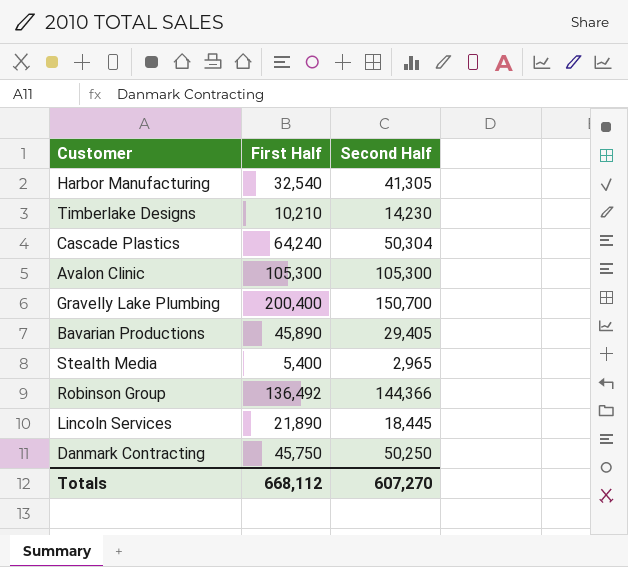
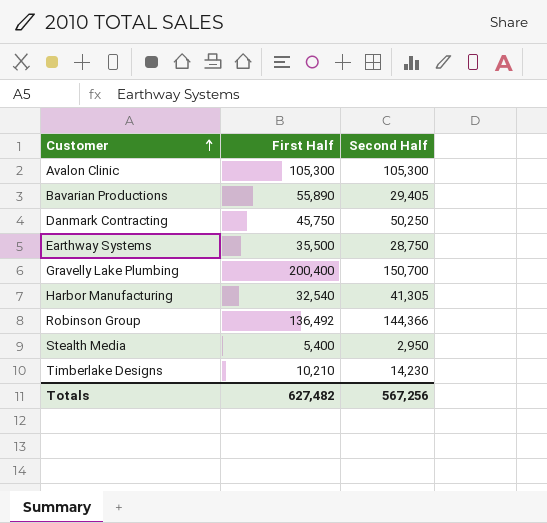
row order: none -> Customer ascending
row Cascade Plastics: 64,240 | 50,304 -> none
row Lincoln Services: 21,890 | 18,445 -> none
Bavarian Productions | First Half: 45,890 -> 55,890
row Earthway Systems: none -> 35,500 | 28,750
Stealth Media | Second Half: 2,965 -> 2,950
Totals | First Half: 668,112 -> 627,482
Totals | Second Half: 607,270 -> 567,256

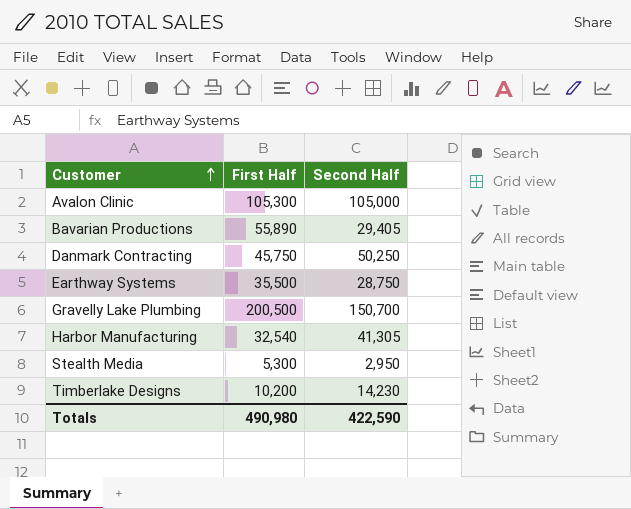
row Robinson Group: 136,492 | 144,366 -> none
Avalon Clinic | Second Half: 105,300 -> 105,000
Gravelly Lake Plumbing | First Half: 200,400 -> 200,500
Stealth Media | First Half: 5,400 -> 5,300
Timberlake Designs | First Half: 10,210 -> 10,200
Totals | First Half: 627,482 -> 490,980
Totals | Second Half: 567,256 -> 422,590

